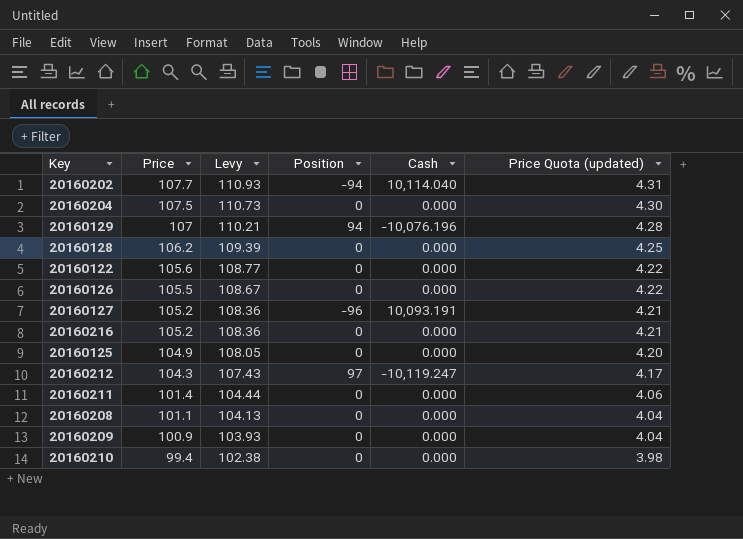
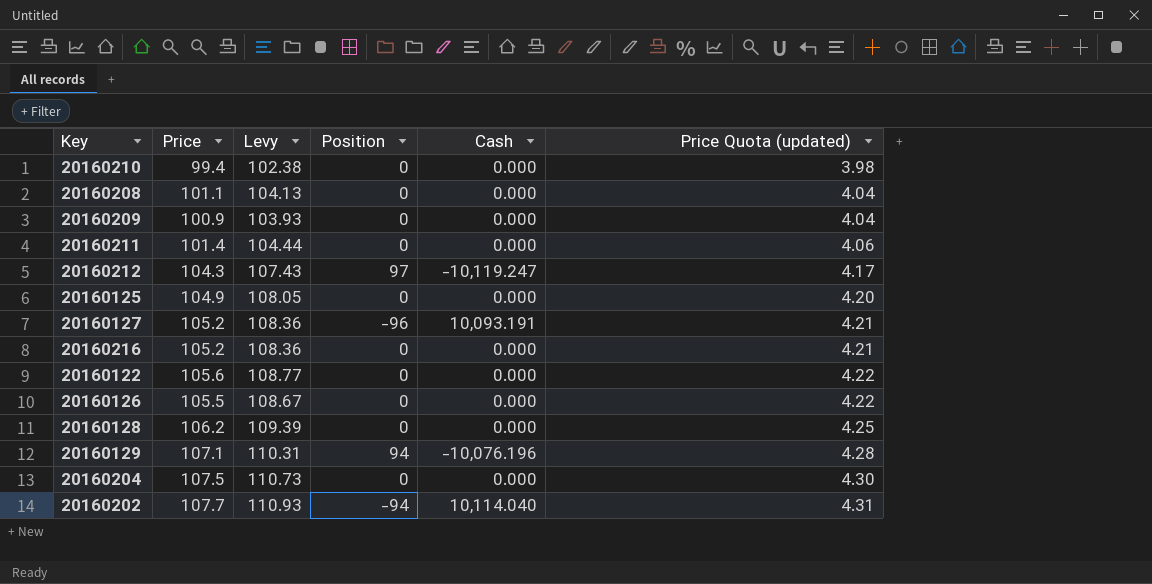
row order: Price descending -> Price Quota (updated) ascending
20160129 | Price: 107 -> 107.1
20160129 | Levy: 110.21 -> 110.31

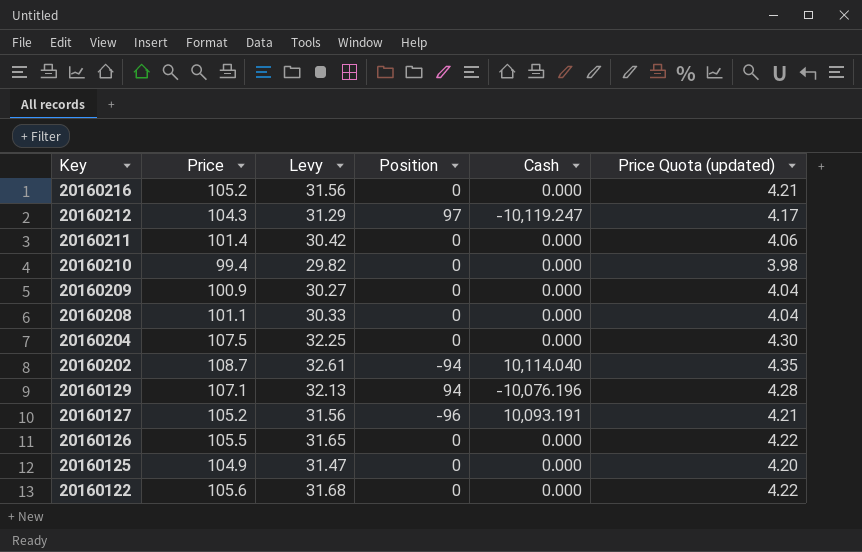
row order: Price Quota (updated) ascending -> Key descending
column Levy | formula: [Price] * 1.03 -> [Price] * 0.3
row 20160128: 106.2 | 109.39 | 0 | 0.000 | 4.25 -> none
20160202 | Price: 107.7 -> 108.7
20160202 | Price Quota (updated): 4.31 -> 4.35

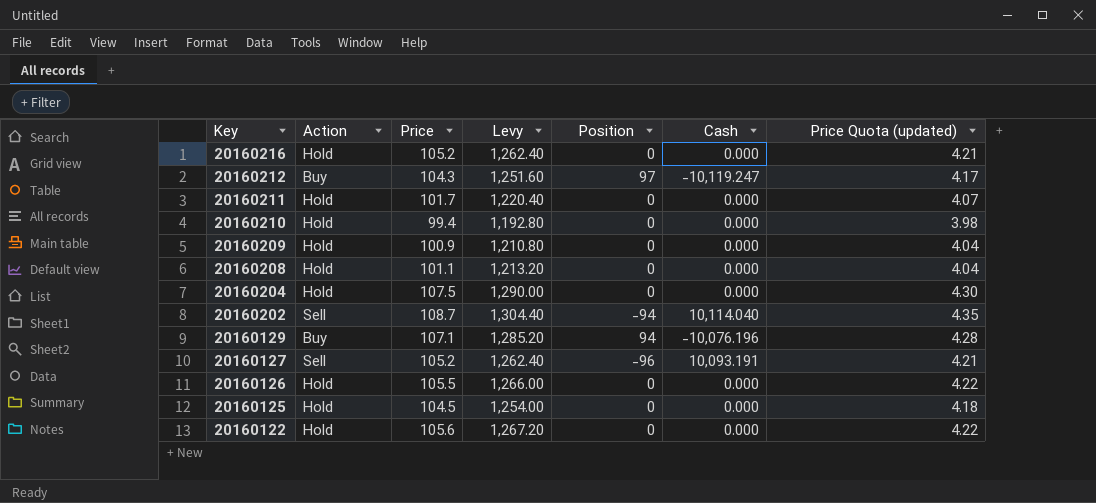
column Action | position: none -> 2
column Levy | formula: [Price] * 0.3 -> [Price] * 12
20160211 | Price: 101.4 -> 101.7
20160211 | Price Quota (updated): 4.06 -> 4.07
20160125 | Price: 104.9 -> 104.5
20160125 | Price Quota (updated): 4.20 -> 4.18

